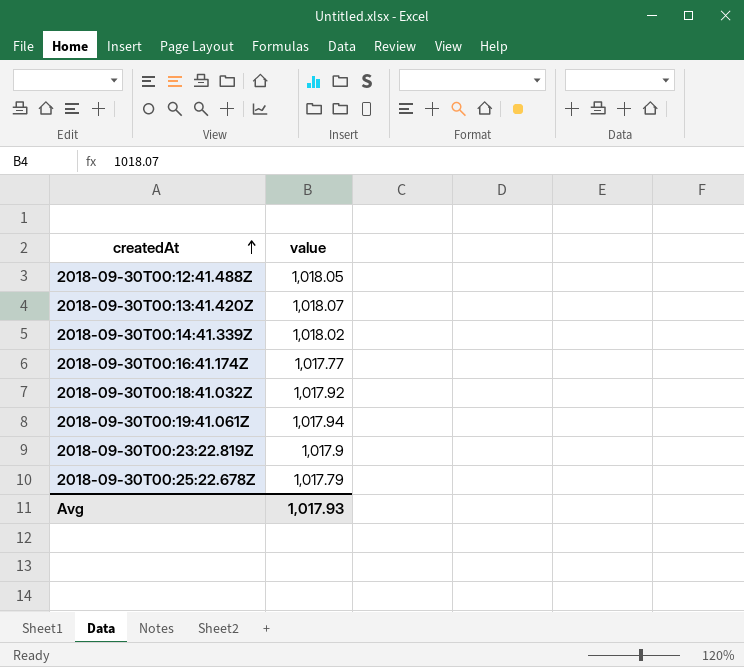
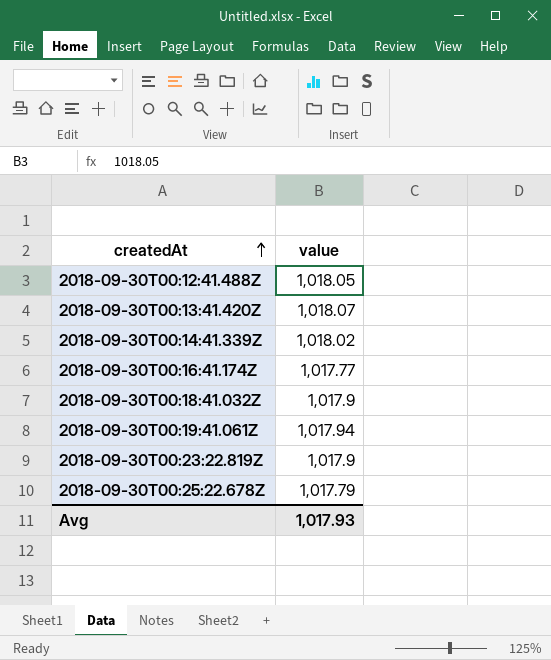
2018-09-30T00:18:41.032Z | value: 1,017.92 -> 1,017.9

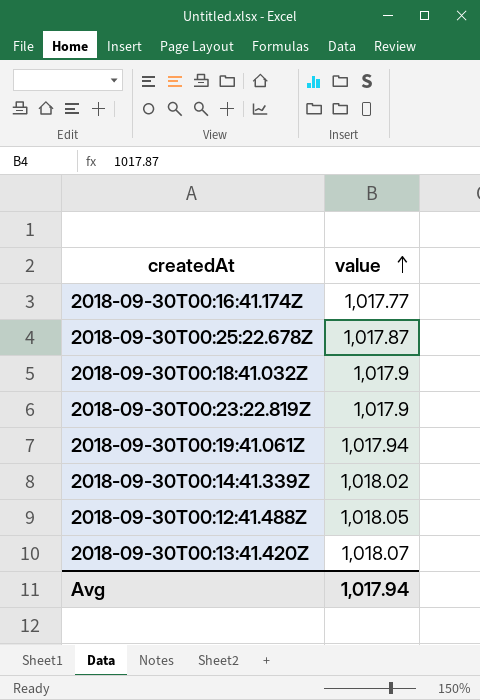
row order: createdAt ascending -> value ascending
2018-09-30T00:25:22.678Z | value: 1,017.79 -> 1,017.87
Avg | value: 1,017.93 -> 1,017.94

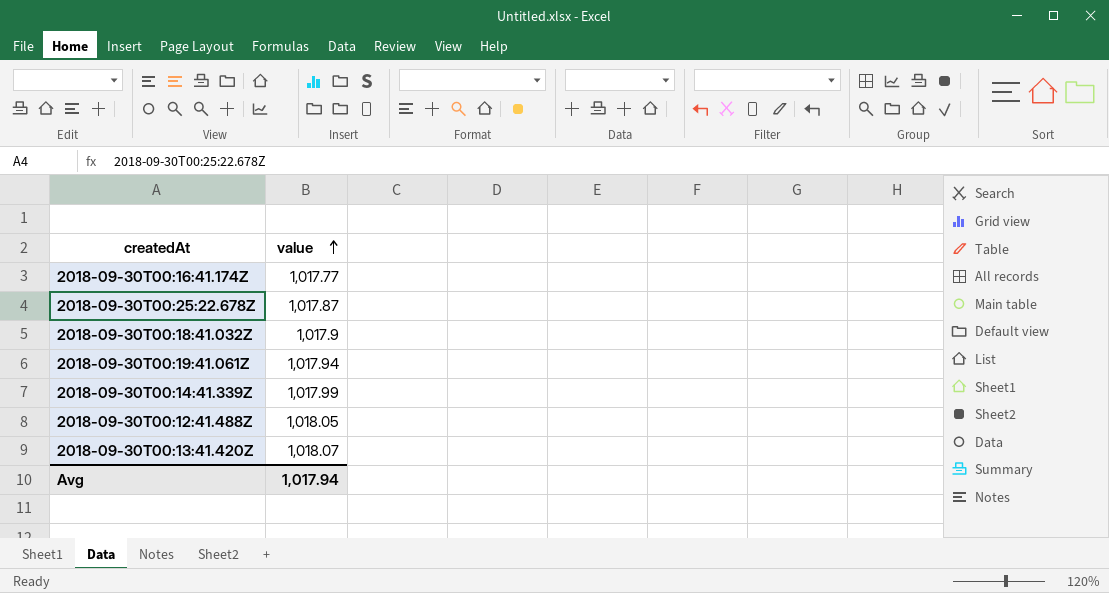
row 2018-09-30T00:23:22.819Z: 1,017.9 -> none
2018-09-30T00:14:41.339Z | value: 1,018.02 -> 1,017.99

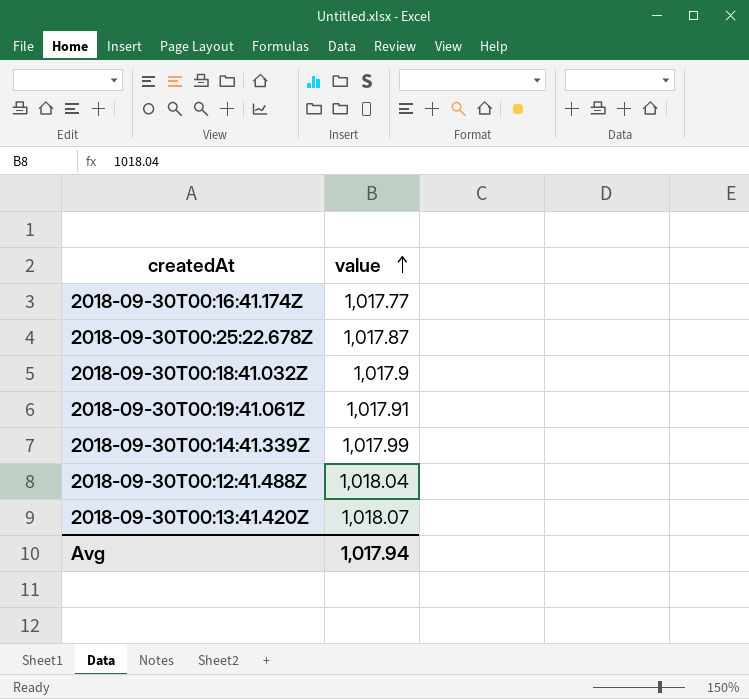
2018-09-30T00:19:41.061Z | value: 1,017.94 -> 1,017.91
2018-09-30T00:12:41.488Z | value: 1,018.05 -> 1,018.04

